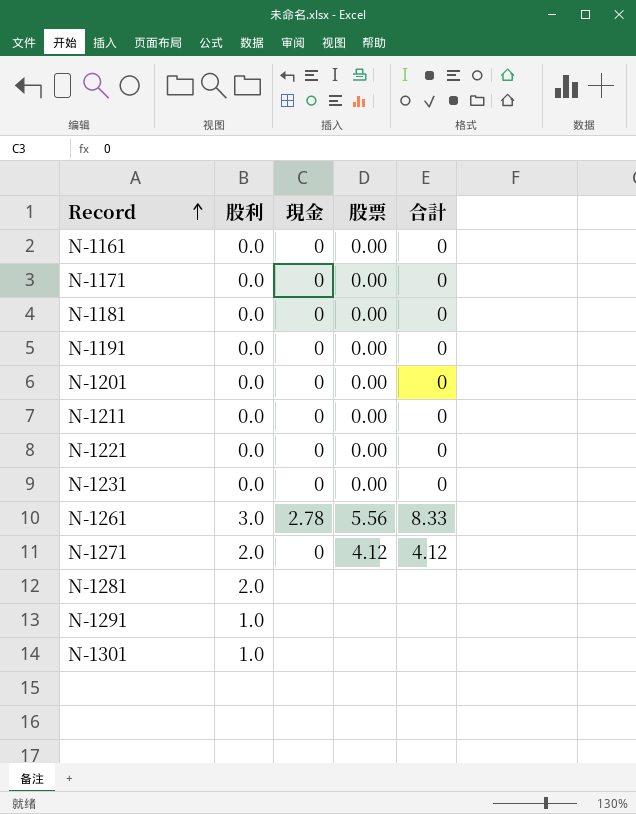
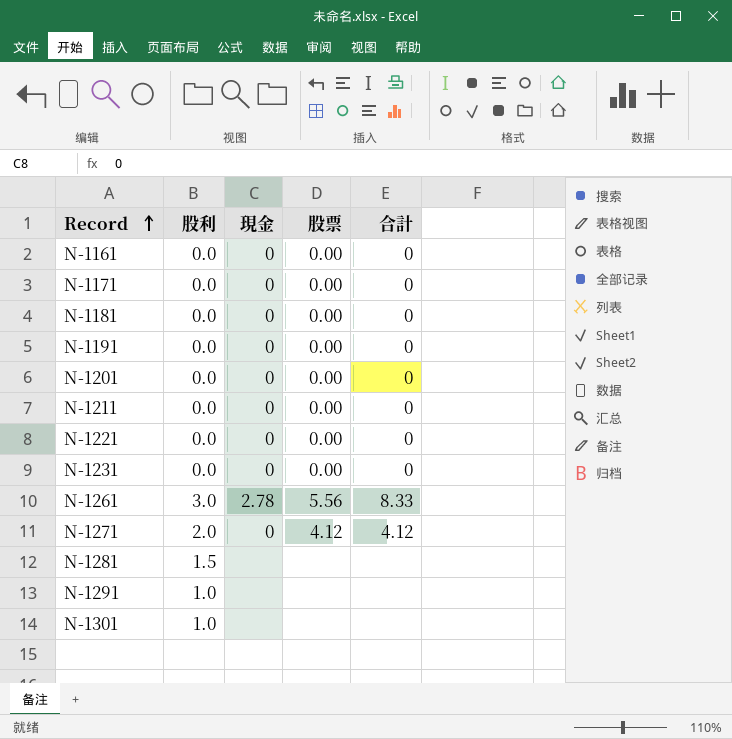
N-1281 | 股利: 2.0 -> 1.5

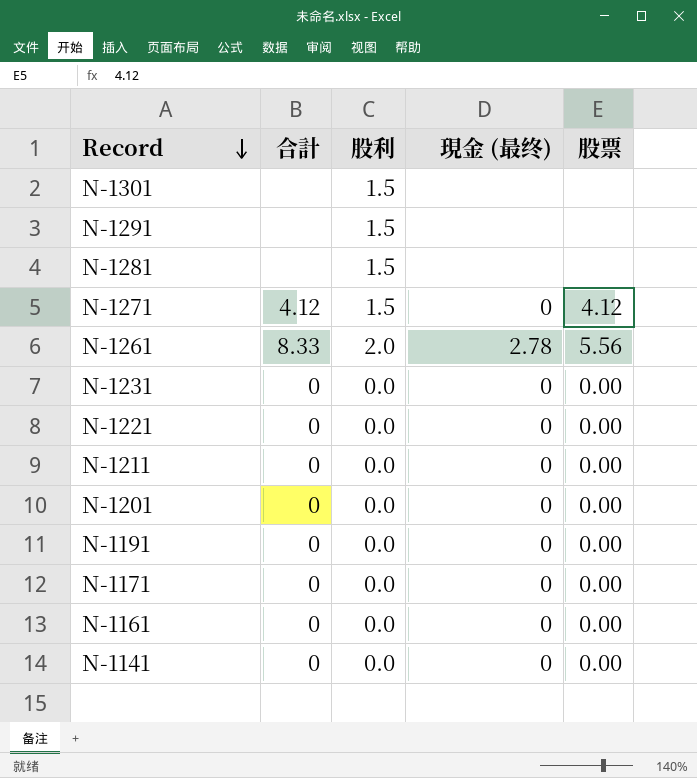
row order: Record ascending -> Record descending
column 合計 | position: 5 -> 2
column name: 現金 -> 現金 (最终)
row N-1181: 0.0 | 0 | 0.00 | 0 -> none
N-1301 | 股利: 1.0 -> 1.5
N-1291 | 股利: 1.0 -> 1.5
N-1271 | 股利: 2.0 -> 1.5
N-1261 | 股利: 3.0 -> 2.0
row N-1141: none -> 0 | 0.0 | 0 | 0.00

